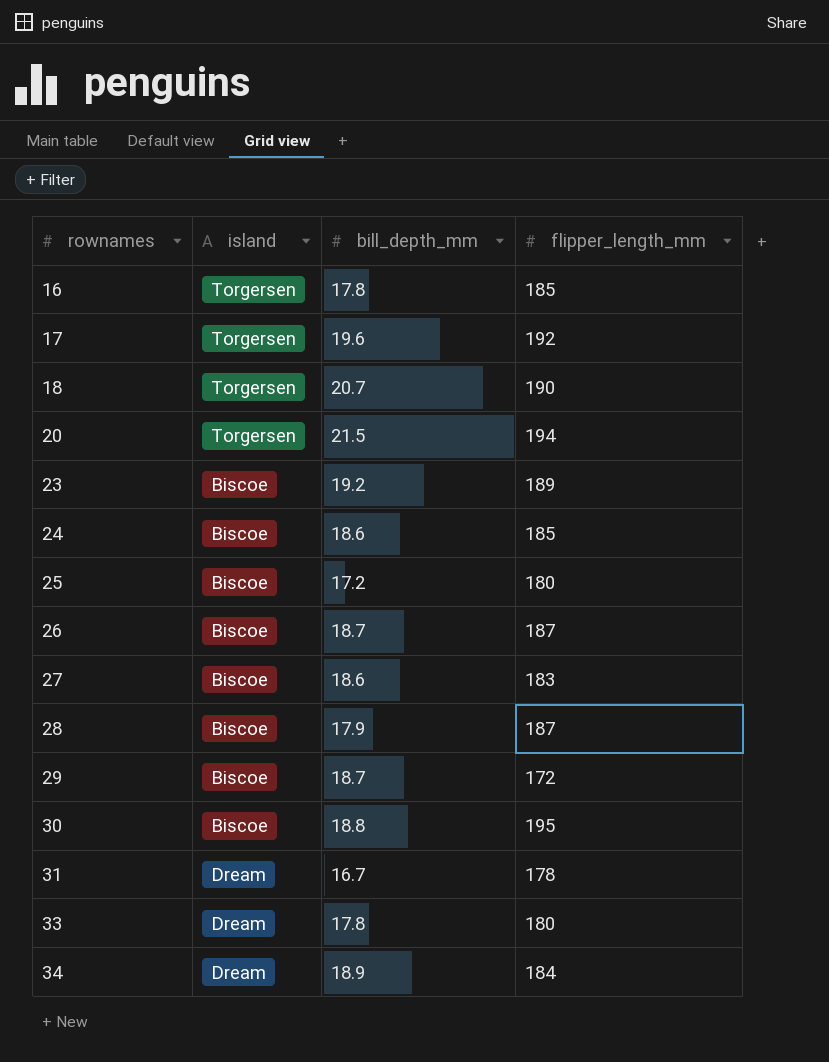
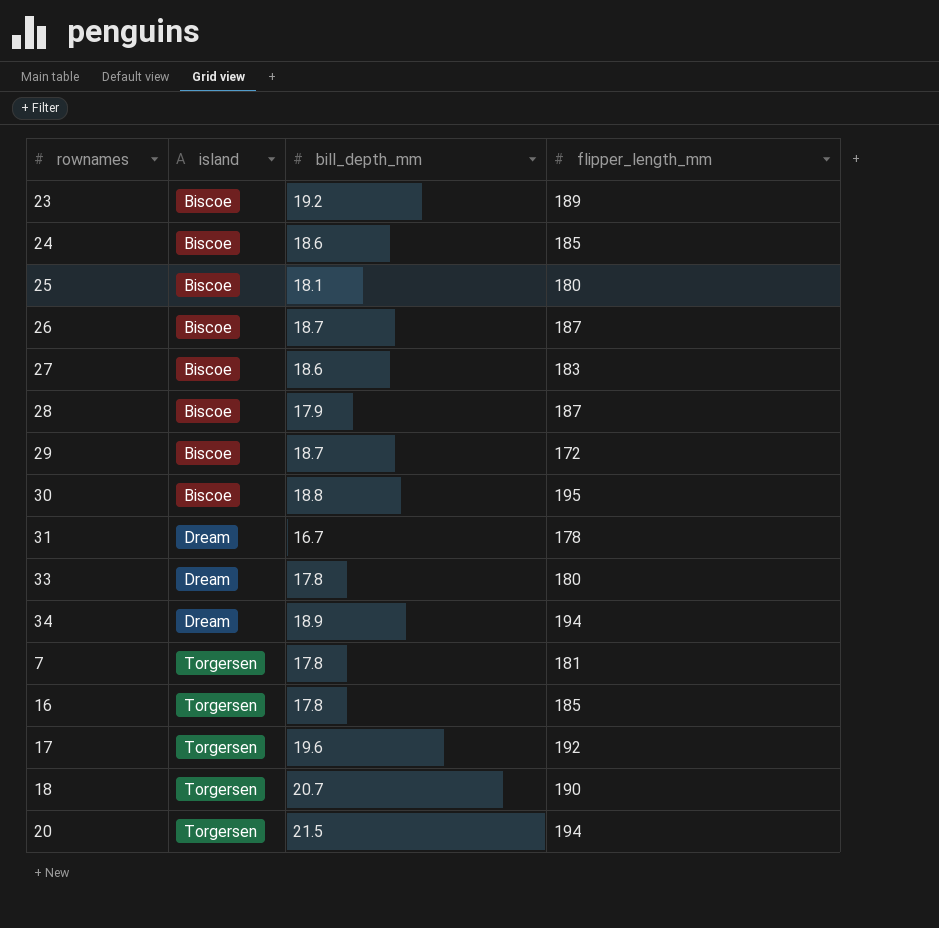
row order: rownames ascending -> island ascending
25 | bill_depth_mm: 17.2 -> 18.1
34 | flipper_length_mm: 184 -> 194
row 7: none -> Torgersen | 17.8 | 181

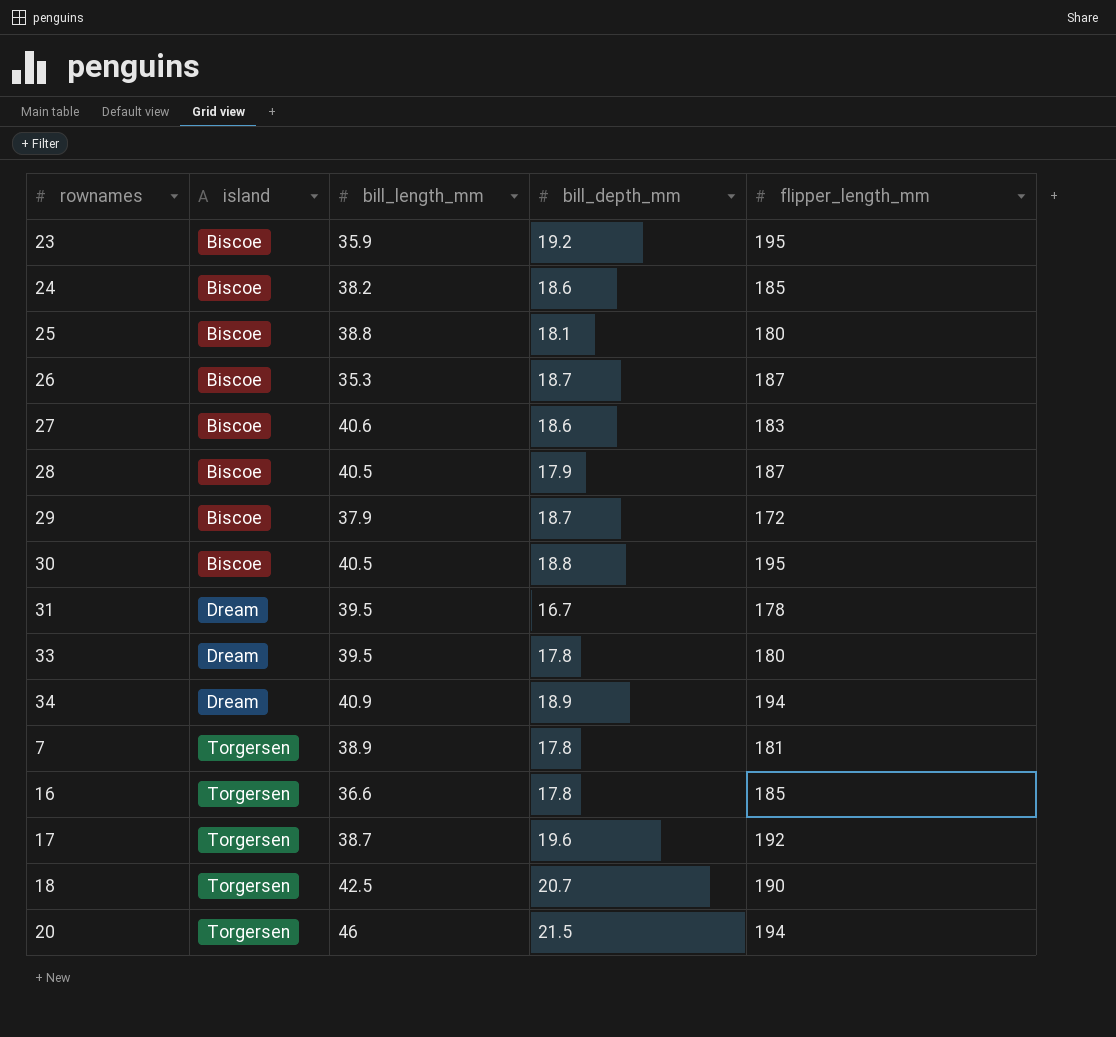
column bill_length_mm | position: none -> 3
23 | flipper_length_mm: 189 -> 195

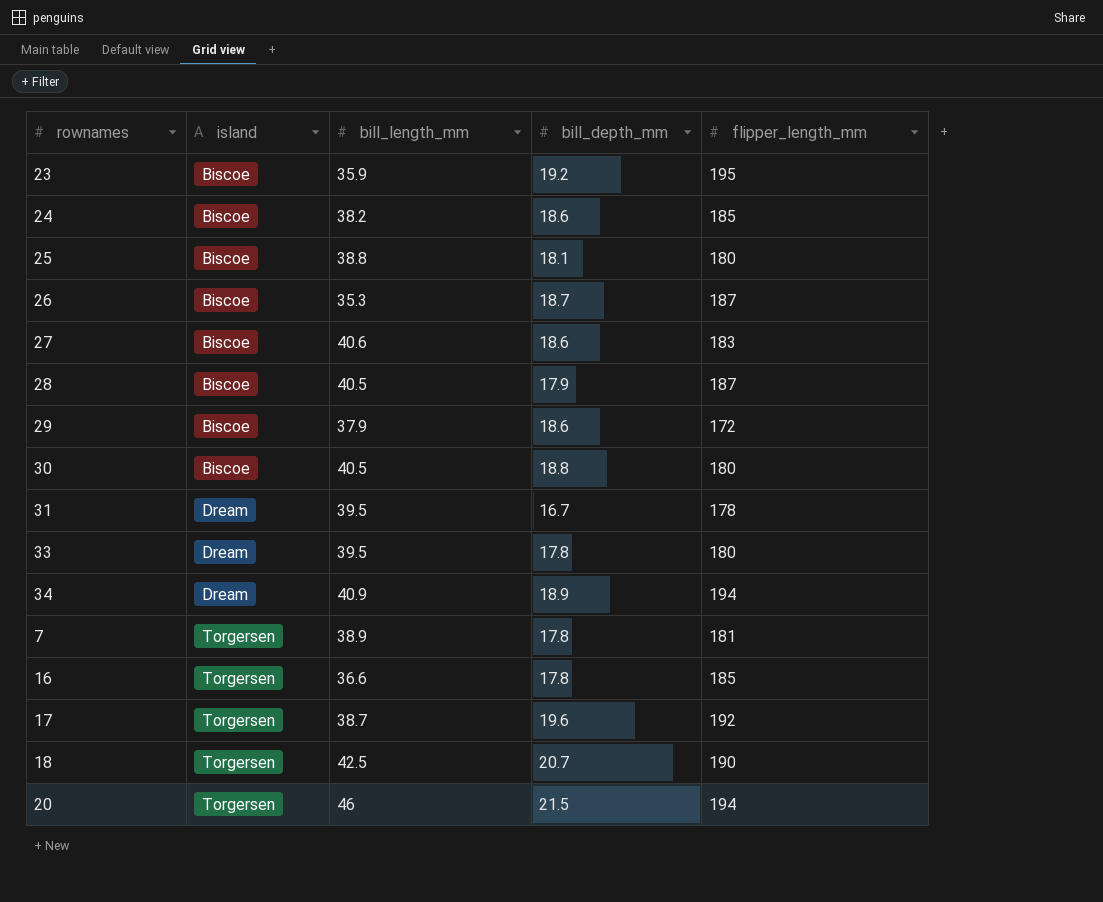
29 | bill_depth_mm: 18.7 -> 18.6
30 | flipper_length_mm: 195 -> 180

